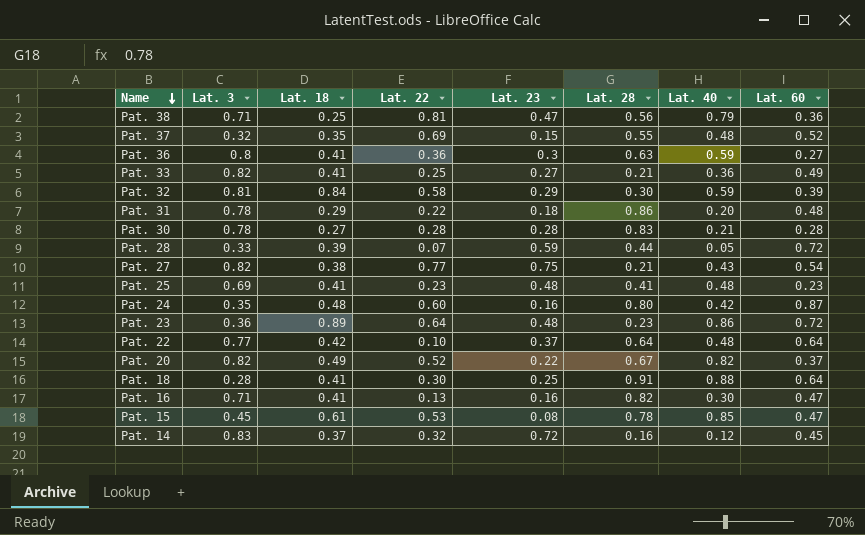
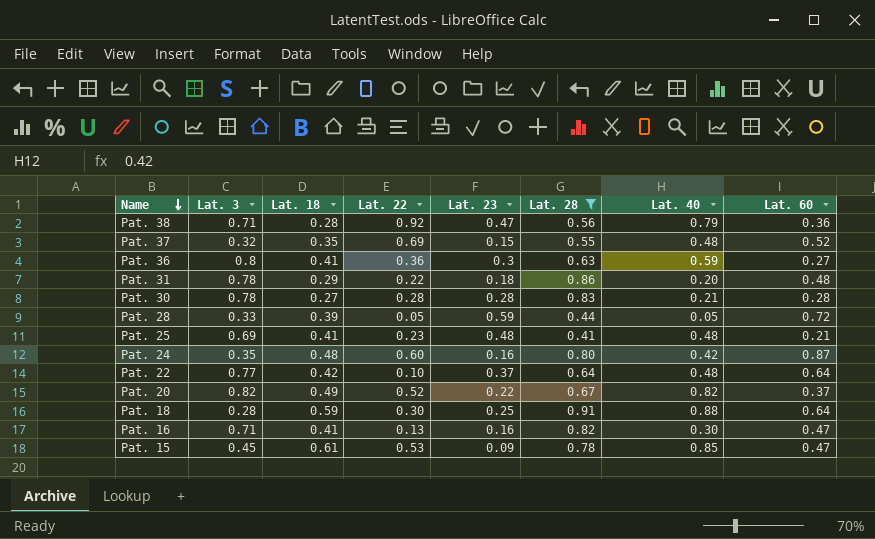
filter: none -> Lat. 28 >= 0.41
Pat. 38 | Lat. 18: 0.25 -> 0.28
Pat. 38 | Lat. 22: 0.81 -> 0.92
Pat. 28 | Lat. 22: 0.07 -> 0.05
Pat. 25 | Lat. 60: 0.23 -> 0.21
Pat. 18 | Lat. 18: 0.41 -> 0.59
Pat. 15 | Lat. 23: 0.08 -> 0.09

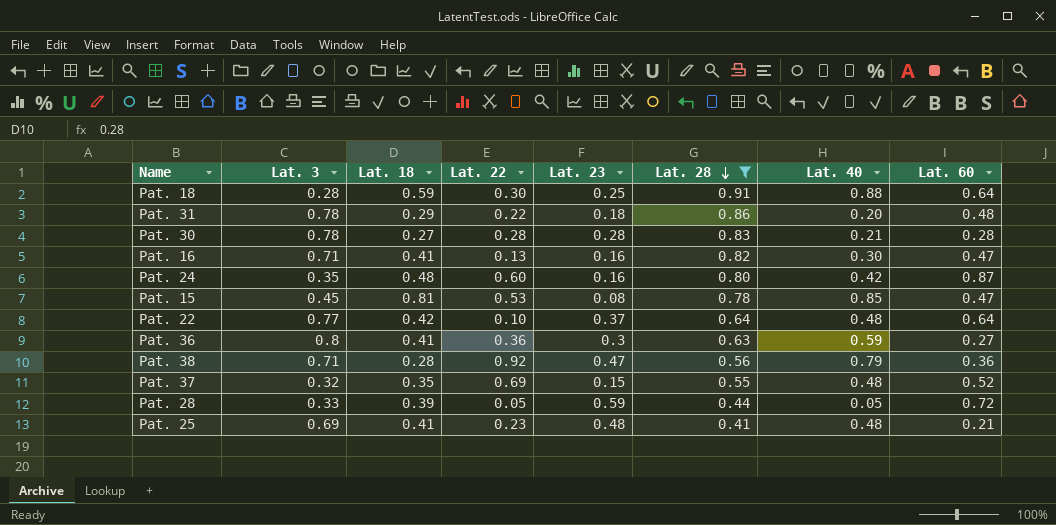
row order: Name descending -> Lat. 28 descending
row Pat. 20: 0.82 | 0.49 | 0.52 | 0.22 | 0.67 | 0.82 | 0.37 -> none
Pat. 15 | Lat. 18: 0.61 -> 0.81
Pat. 15 | Lat. 23: 0.09 -> 0.08

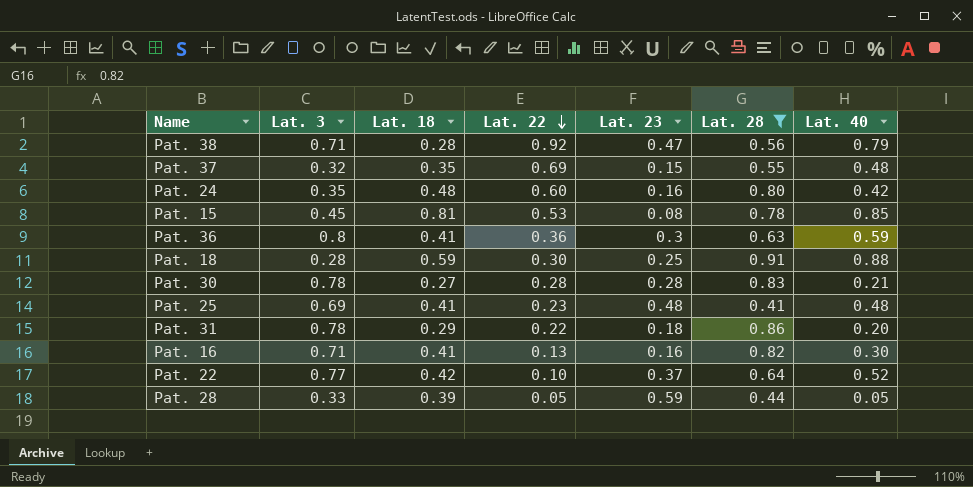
row order: Lat. 28 descending -> Lat. 22 descending
column Lat. 60 | position: 8 -> none
Pat. 22 | Lat. 40: 0.48 -> 0.52

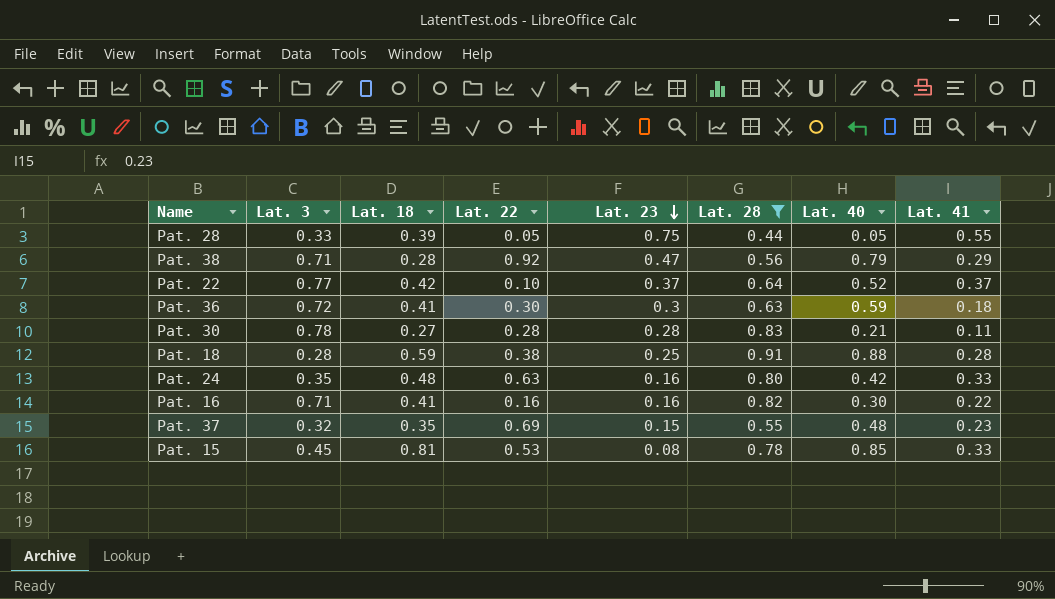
row order: Lat. 22 descending -> Lat. 23 descending
column Lat. 41 | position: none -> 8
row Pat. 25: 0.69 | 0.41 | 0.23 | 0.48 | 0.41 | 0.48 -> none
row Pat. 31: 0.78 | 0.29 | 0.22 | 0.18 | 0.86 | 0.20 -> none
Pat. 28 | Lat. 23: 0.59 -> 0.75
Pat. 36 | Lat. 3: 0.8 -> 0.72
Pat. 36 | Lat. 22: 0.36 -> 0.30
Pat. 18 | Lat. 22: 0.30 -> 0.38
Pat. 24 | Lat. 22: 0.60 -> 0.63
Pat. 16 | Lat. 22: 0.13 -> 0.16

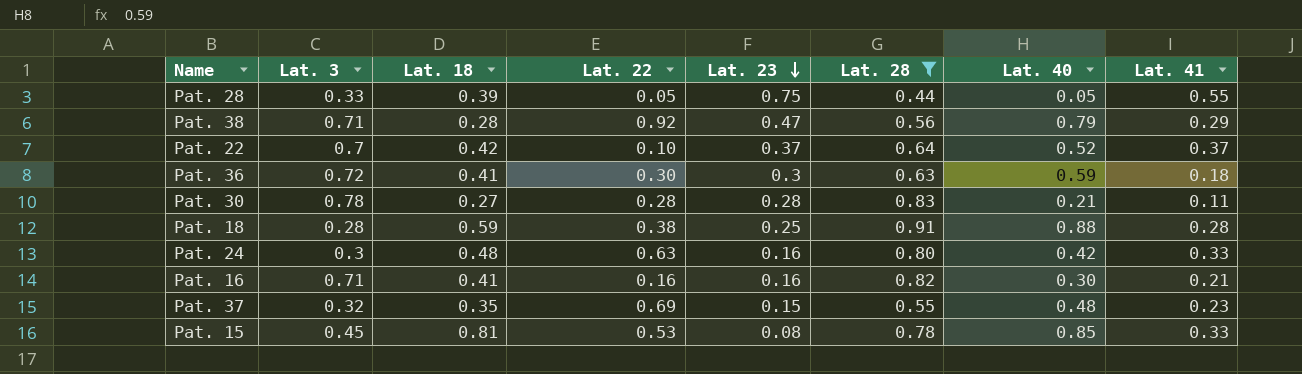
Pat. 22 | Lat. 3: 0.77 -> 0.7
Pat. 24 | Lat. 3: 0.35 -> 0.3
Pat. 16 | Lat. 41: 0.22 -> 0.21

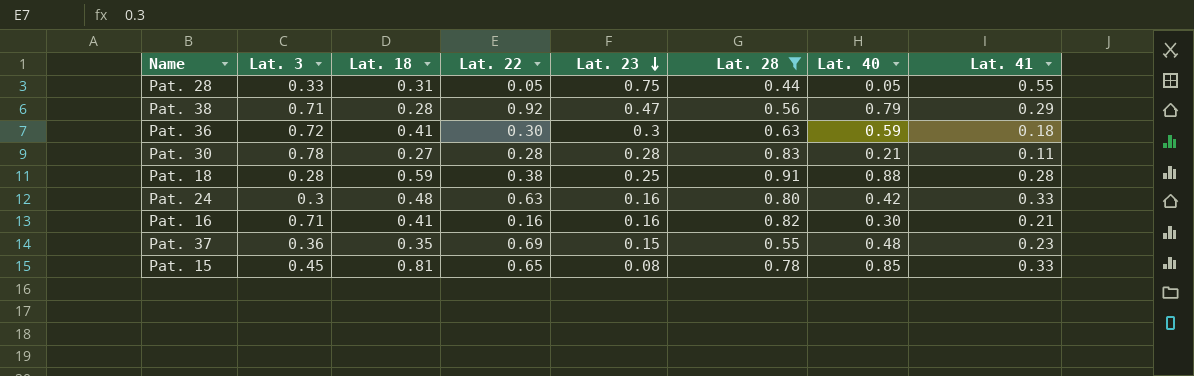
row Pat. 22: 0.7 | 0.42 | 0.10 | 0.37 | 0.64 | 0.52 | 0.37 -> none
Pat. 28 | Lat. 18: 0.39 -> 0.31
Pat. 37 | Lat. 3: 0.32 -> 0.36
Pat. 15 | Lat. 22: 0.53 -> 0.65

